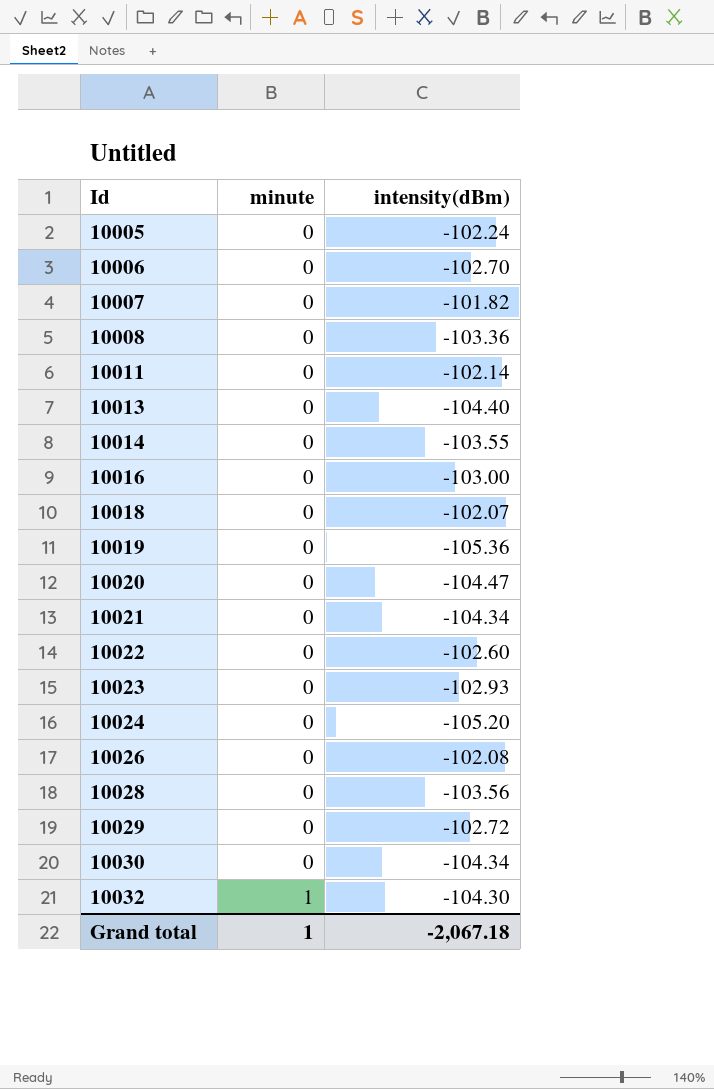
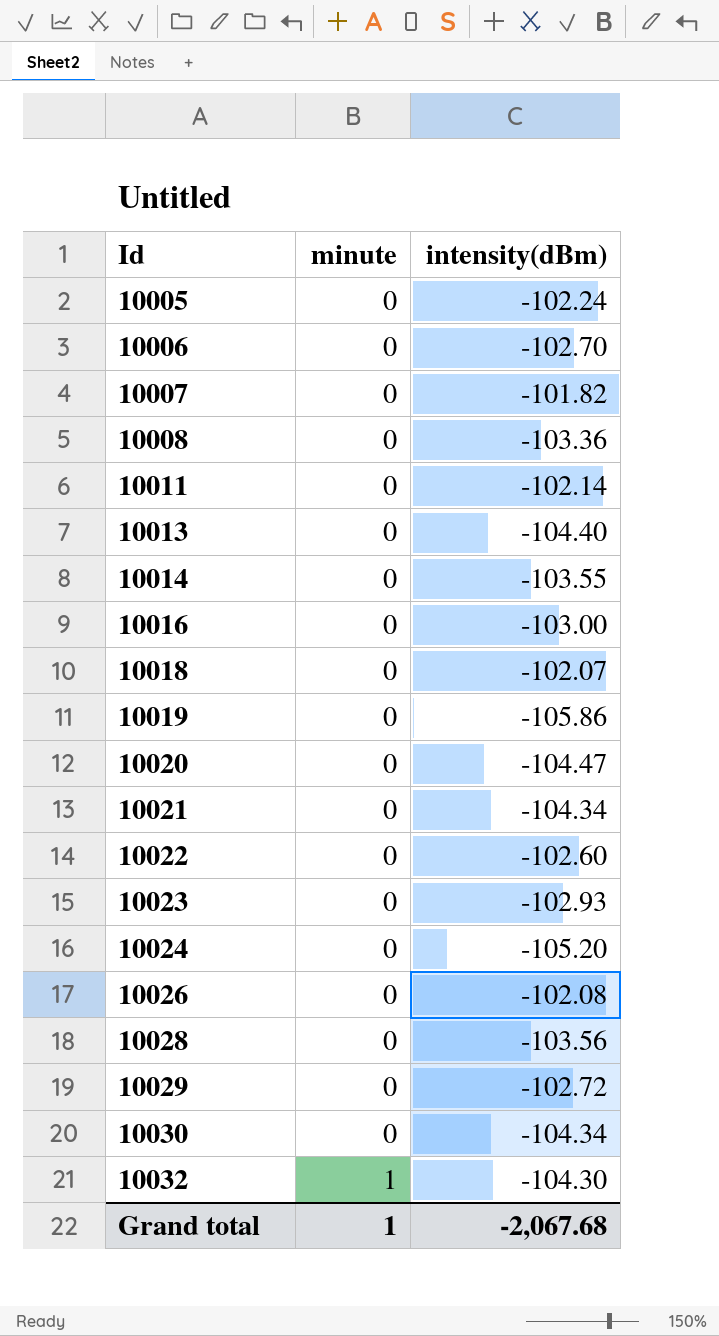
10019 | intensity(dBm): -105.36 -> -105.86
Grand total | intensity(dBm): -2,067.18 -> -2,067.68

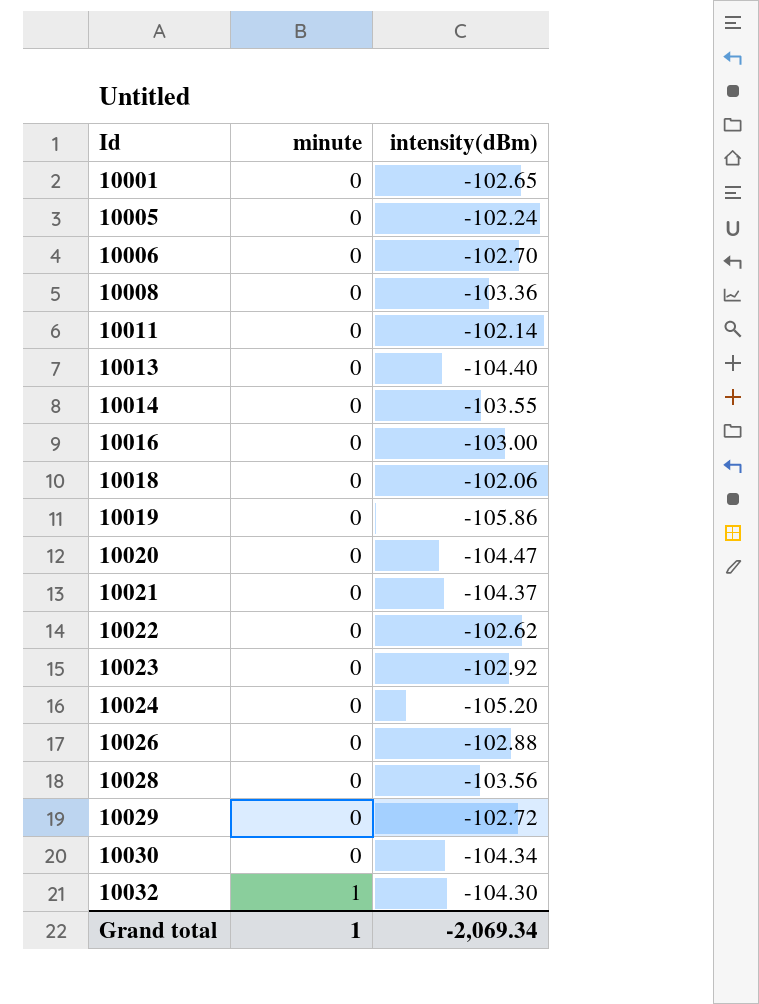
row 10007: 0 | -101.82 -> none
row 10001: none -> 0 | -102.65
10018 | intensity(dBm): -102.07 -> -102.06
10021 | intensity(dBm): -104.34 -> -104.37
10022 | intensity(dBm): -102.60 -> -102.62
10023 | intensity(dBm): -102.93 -> -102.92
10026 | intensity(dBm): -102.08 -> -102.88
Grand total | intensity(dBm): -2,067.68 -> -2,069.34

